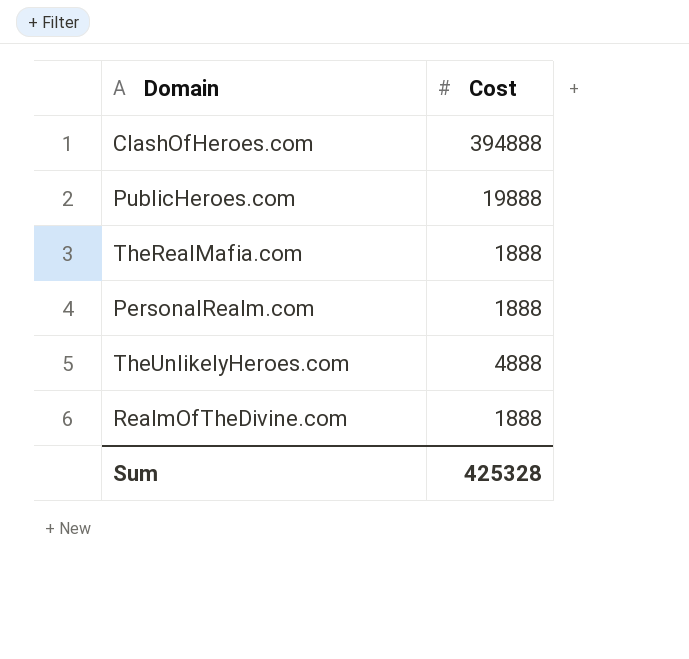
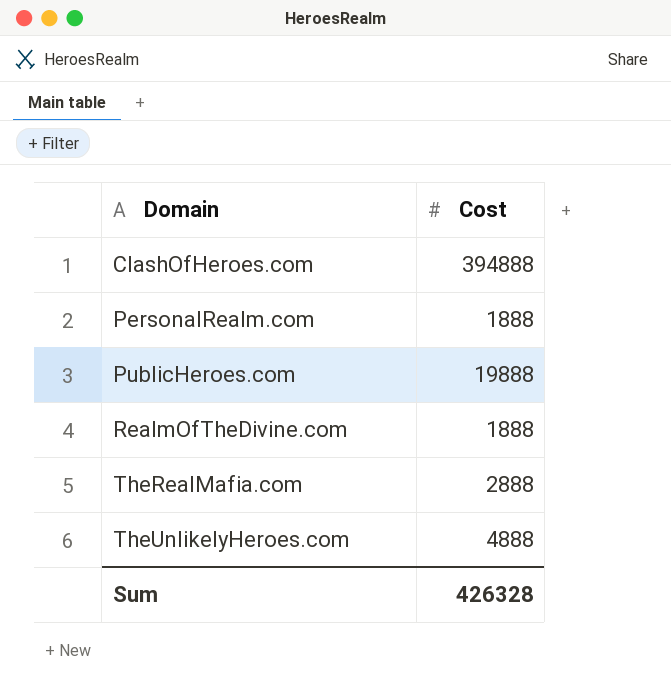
row order: none -> Domain ascending
TheRealMafia.com | Cost: 1888 -> 2888
Sum | Cost: 425328 -> 426328

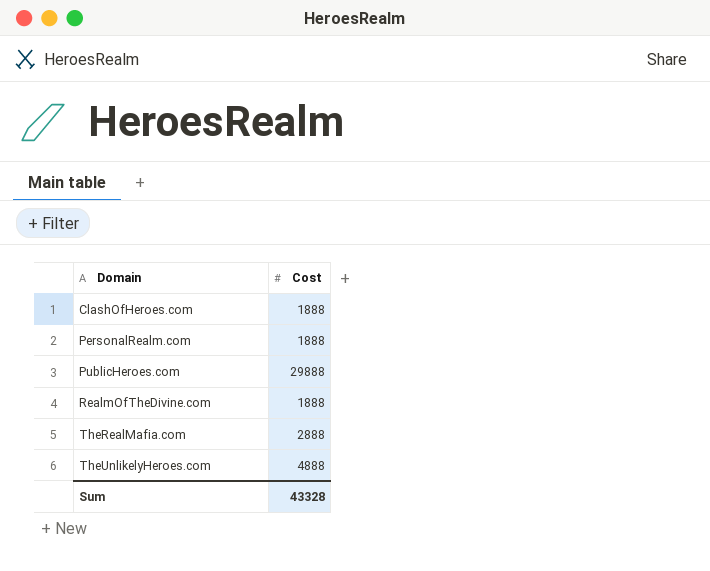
ClashOfHeroes.com | Cost: 394888 -> 1888
PublicHeroes.com | Cost: 19888 -> 29888
Sum | Cost: 426328 -> 43328

